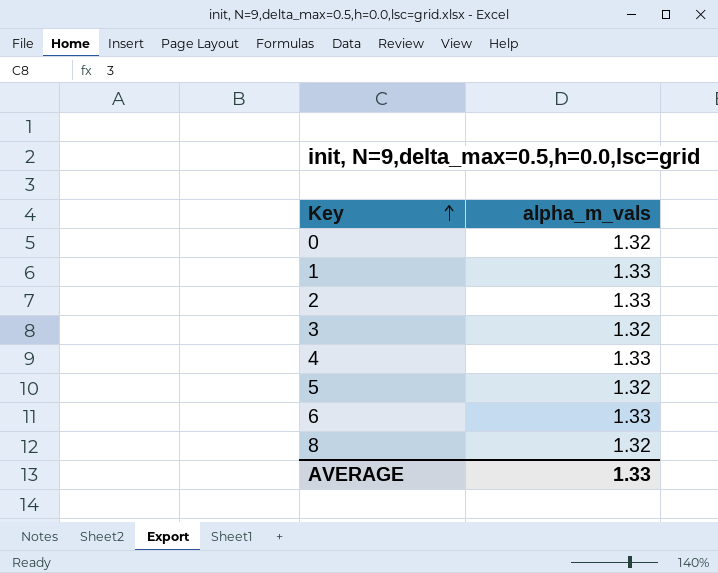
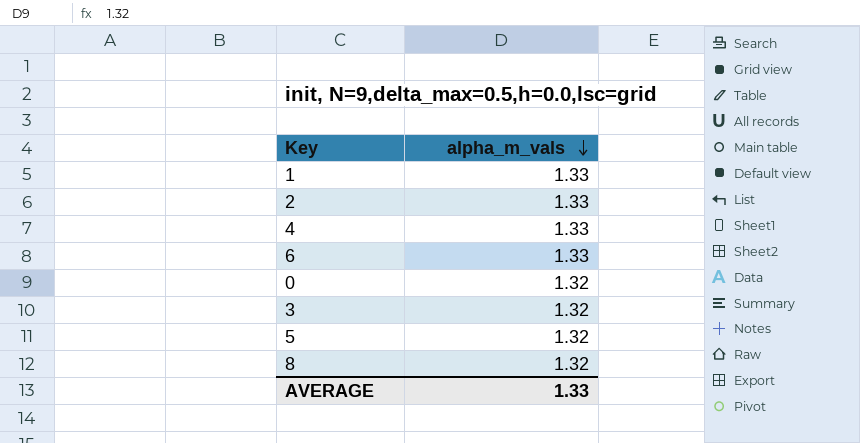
row order: Key ascending -> alpha_m_vals descending

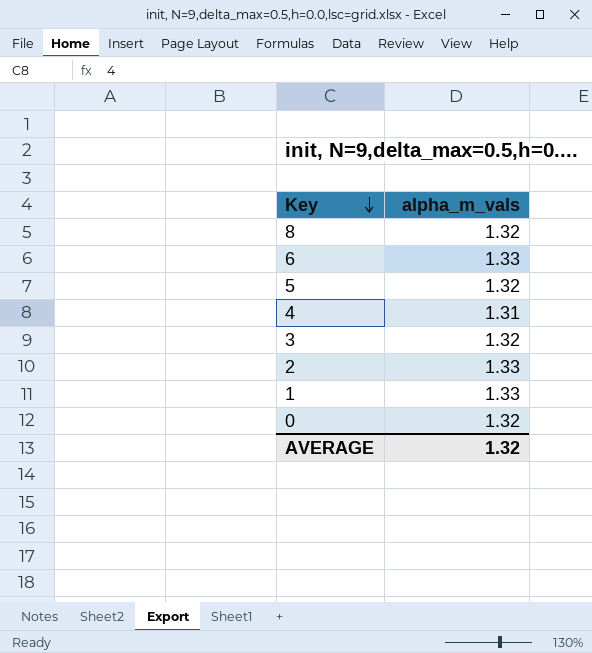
row order: alpha_m_vals descending -> Key descending
4 | alpha_m_vals: 1.33 -> 1.31
AVERAGE | alpha_m_vals: 1.33 -> 1.32

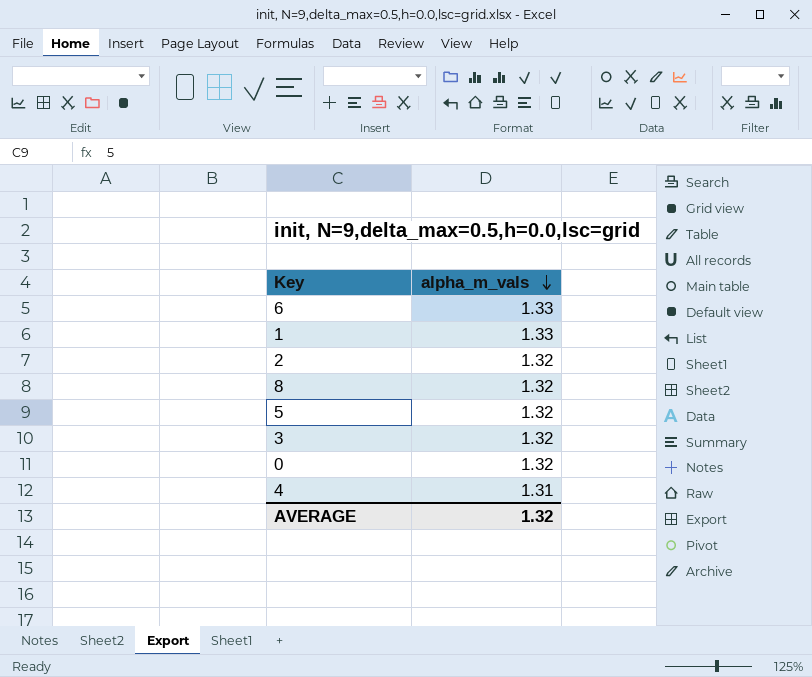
row order: Key descending -> alpha_m_vals descending
2 | alpha_m_vals: 1.33 -> 1.32

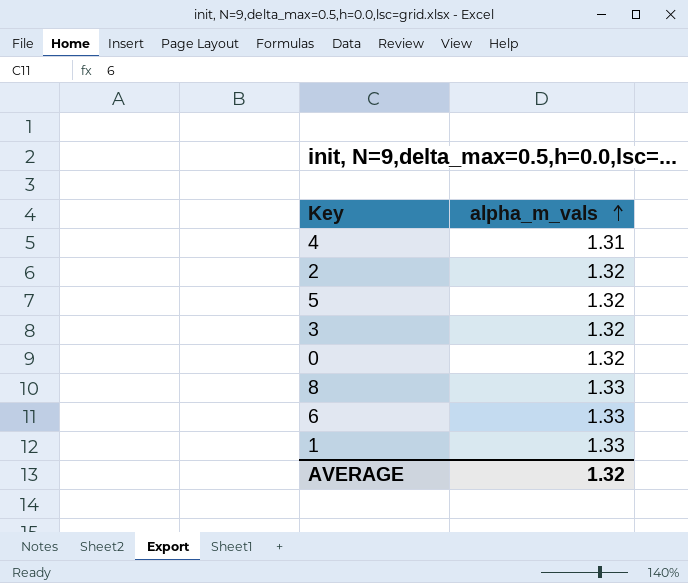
row order: alpha_m_vals descending -> alpha_m_vals ascending
8 | alpha_m_vals: 1.32 -> 1.33

